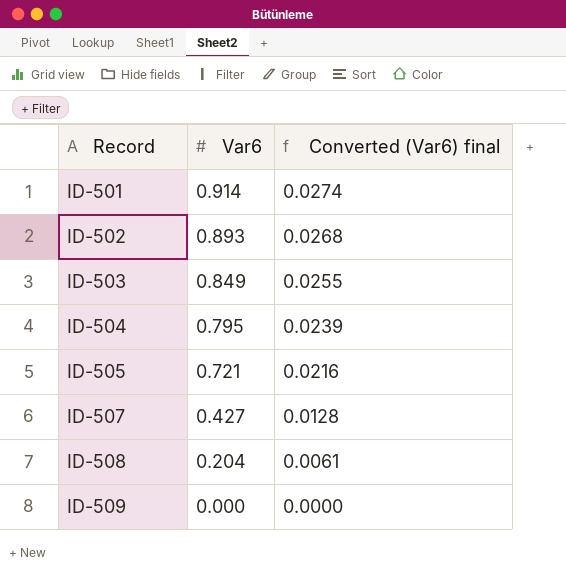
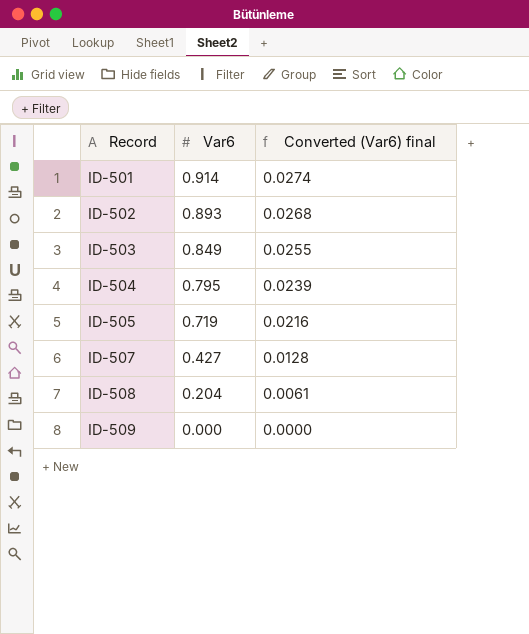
ID-505 | Var6: 0.721 -> 0.719

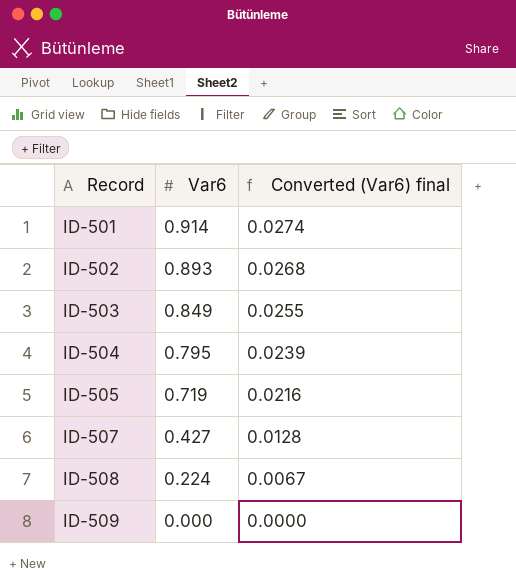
ID-508 | Var6: 0.204 -> 0.224
ID-508 | Converted (Var6) final: 0.0061 -> 0.0067

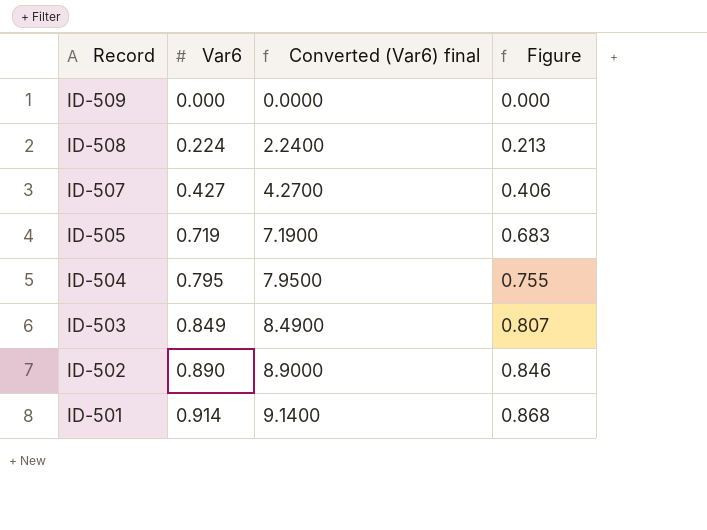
row order: Record ascending -> Record descending
column Converted (Var6) final | formula: [Var6] * 0.03 -> [Var6] * 10
column Figure | formula: none -> [Var6] * 0.95
ID-502 | Var6: 0.893 -> 0.890

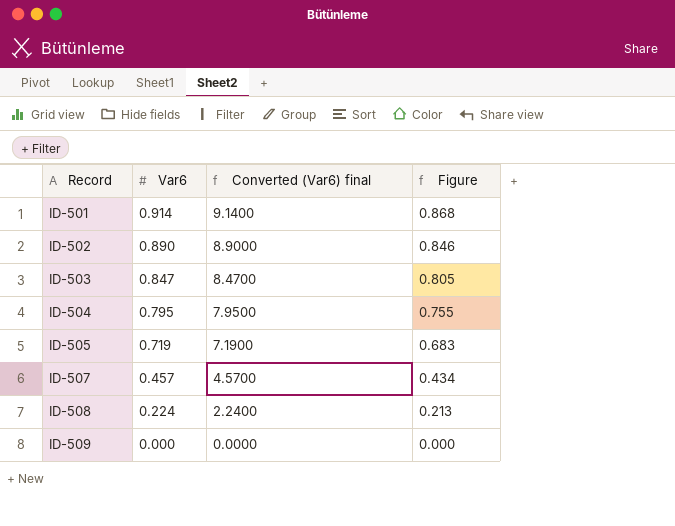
row order: Record descending -> Record ascending
ID-503 | Var6: 0.849 -> 0.847
ID-503 | Converted (Var6) final: 8.4900 -> 8.4700
ID-503 | Figure: 0.807 -> 0.805
ID-507 | Var6: 0.427 -> 0.457
ID-507 | Converted (Var6) final: 4.2700 -> 4.5700
ID-507 | Figure: 0.406 -> 0.434

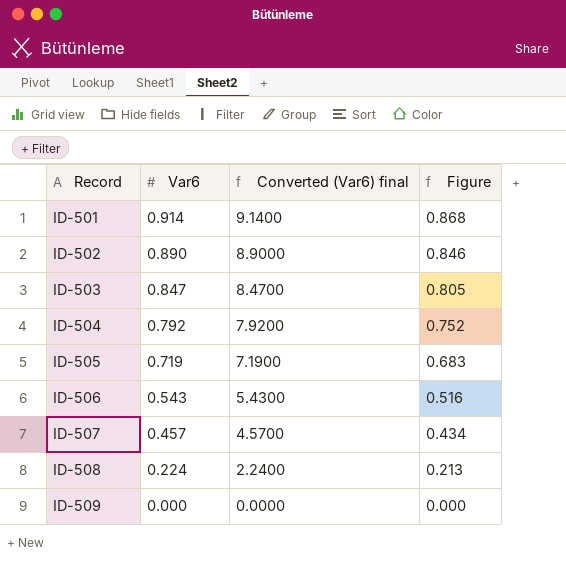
ID-504 | Var6: 0.795 -> 0.792
ID-504 | Converted (Var6) final: 7.9500 -> 7.9200
ID-504 | Figure: 0.755 -> 0.752
row ID-506: none -> 0.543 | 5.4300 | 0.516

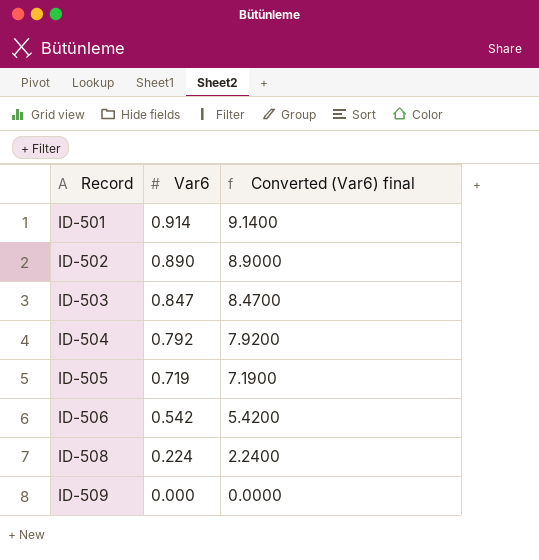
column Figure | formula: [Var6] * 0.95 -> none
row ID-507: 0.457 | 4.5700 | 0.434 -> none
ID-506 | Var6: 0.543 -> 0.542
ID-506 | Converted (Var6) final: 5.4300 -> 5.4200

